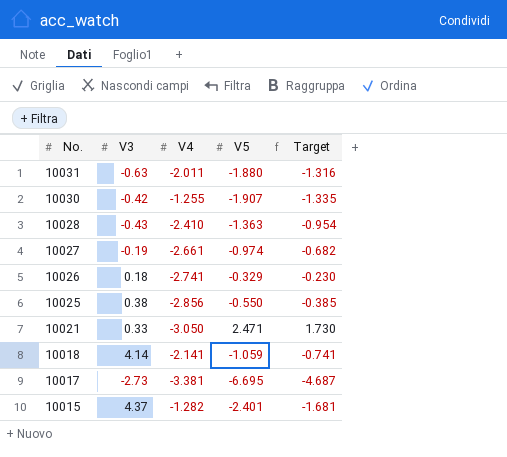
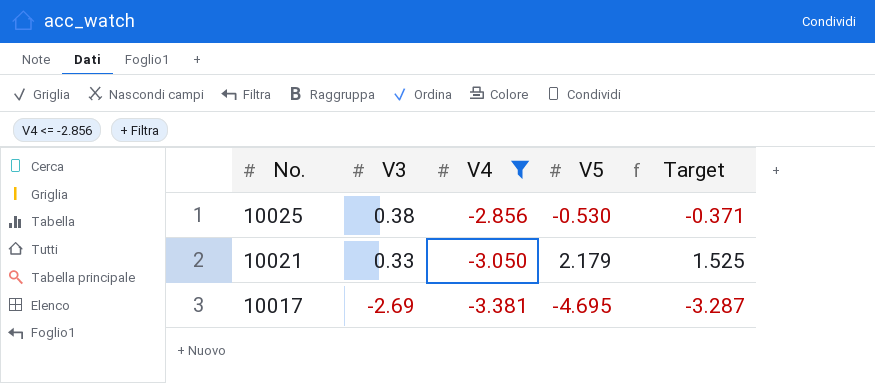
filter: none -> V4 <= -2.856
10025 | V5: -0.550 -> -0.530
10025 | Target: -0.385 -> -0.371
10021 | V5: 2.471 -> 2.179
10021 | Target: 1.730 -> 1.525
10017 | V3: -2.73 -> -2.69
10017 | V5: -6.695 -> -4.695
10017 | Target: -4.687 -> -3.287

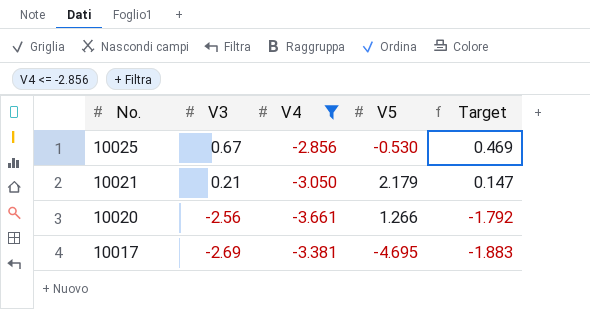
column Target | formula: [V5] * 0.7 -> [V3] * 0.7
10025 | V3: 0.38 -> 0.67
10021 | V3: 0.33 -> 0.21
row 10020: none -> -2.56 | -3.661 | 1.266 | -1.792

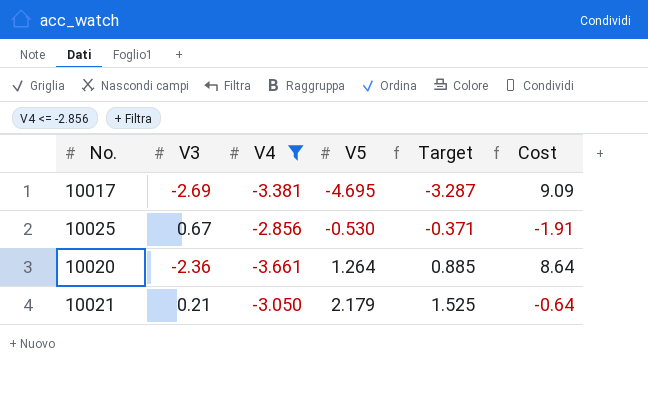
row order: No. descending -> V5 ascending
column Target | formula: [V3] * 0.7 -> [V5] * 0.7
column Cost | formula: none -> [V3] * [V4]
10020 | V3: -2.56 -> -2.36
10020 | V5: 1.266 -> 1.264

